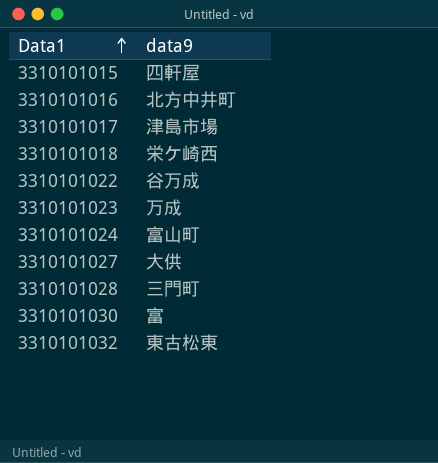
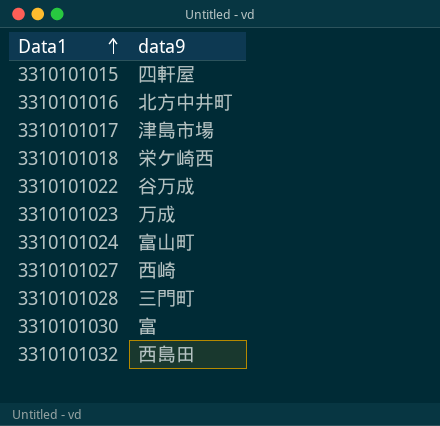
3310101027 | data9: 大供 -> 西崎
3310101032 | data9: 東古松東 -> 西島田

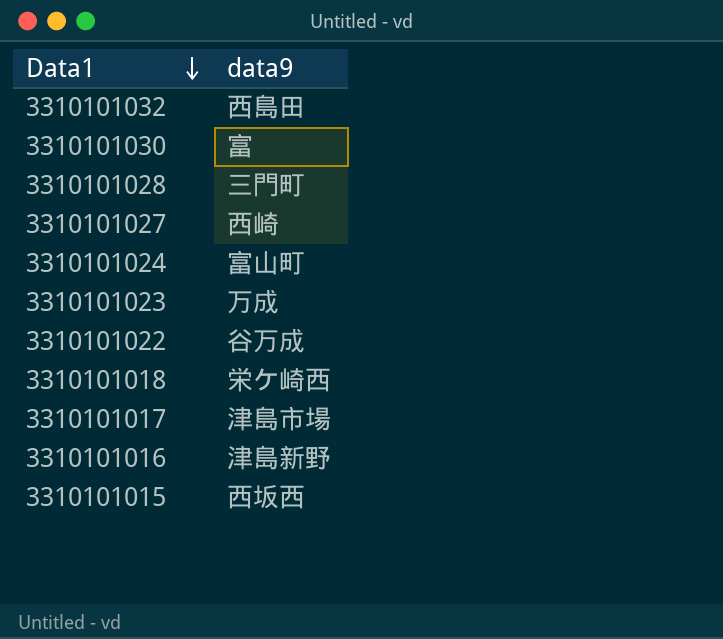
row order: Data1 ascending -> Data1 descending
3310101016 | data9: 北方中井町 -> 津島新野
3310101015 | data9: 四軒屋 -> 西坂西

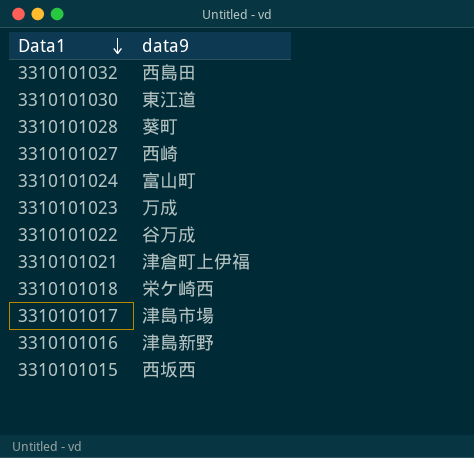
3310101030 | data9: 富 -> 東江道
3310101028 | data9: 三門町 -> 葵町
row 3310101021: none -> 津倉町上伊福

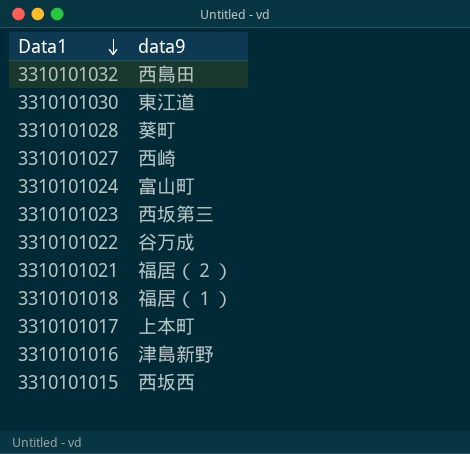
3310101023 | data9: 万成 -> 西坂第三
3310101021 | data9: 津倉町上伊福 -> 福居（２）
3310101018 | data9: 栄ケ崎西 -> 福居（１）
3310101017 | data9: 津島市場 -> 上本町

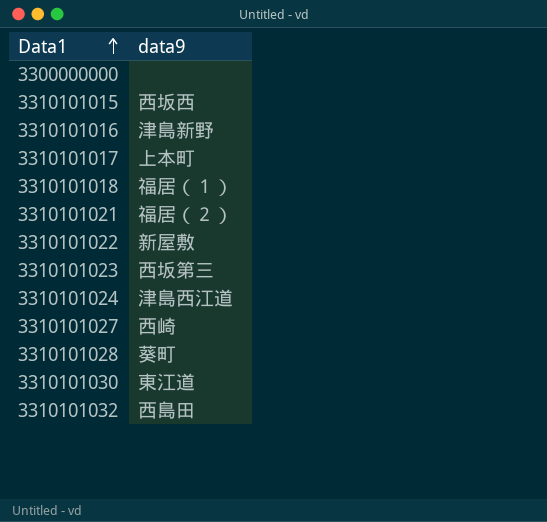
row order: Data1 descending -> Data1 ascending
row 3300000000: none -> none
3310101022 | data9: 谷万成 -> 新屋敷
3310101024 | data9: 富山町 -> 津島西江道

